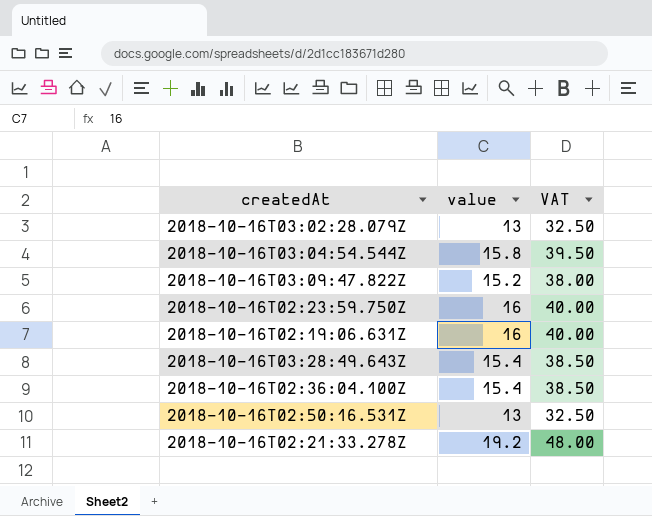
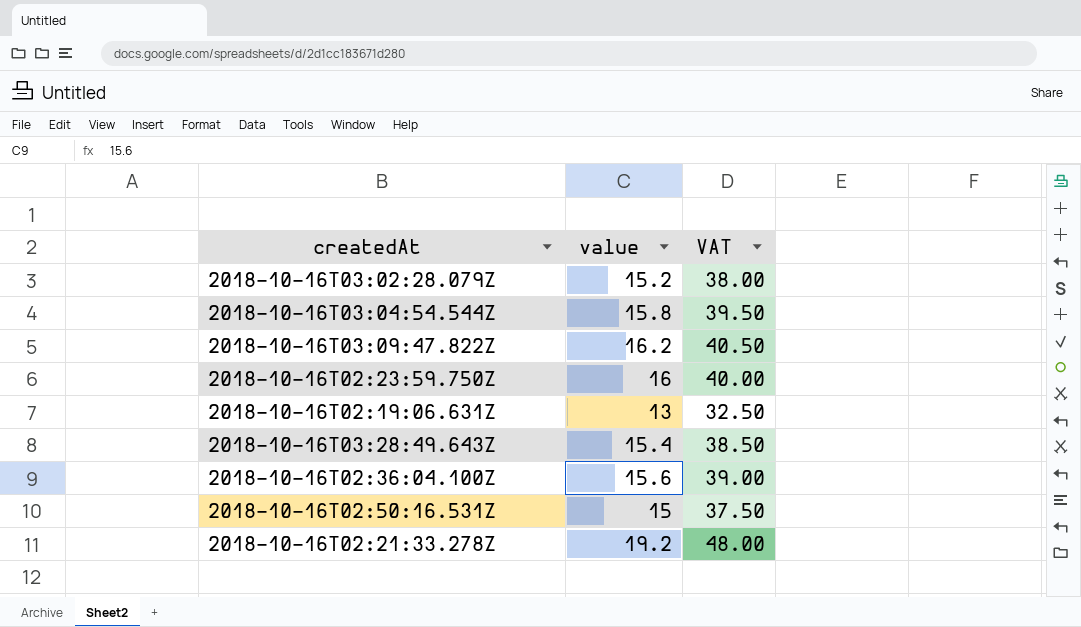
2018-10-16T03:02:28.079Z | value: 13 -> 15.2
2018-10-16T03:02:28.079Z | VAT: 32.50 -> 38.00
2018-10-16T03:09:47.822Z | value: 15.2 -> 16.2
2018-10-16T03:09:47.822Z | VAT: 38.00 -> 40.50
2018-10-16T02:19:06.631Z | value: 16 -> 13
2018-10-16T02:19:06.631Z | VAT: 40.00 -> 32.50
2018-10-16T02:36:04.100Z | value: 15.4 -> 15.6
2018-10-16T02:36:04.100Z | VAT: 38.50 -> 39.00
2018-10-16T02:50:16.531Z | value: 13 -> 15
2018-10-16T02:50:16.531Z | VAT: 32.50 -> 37.50

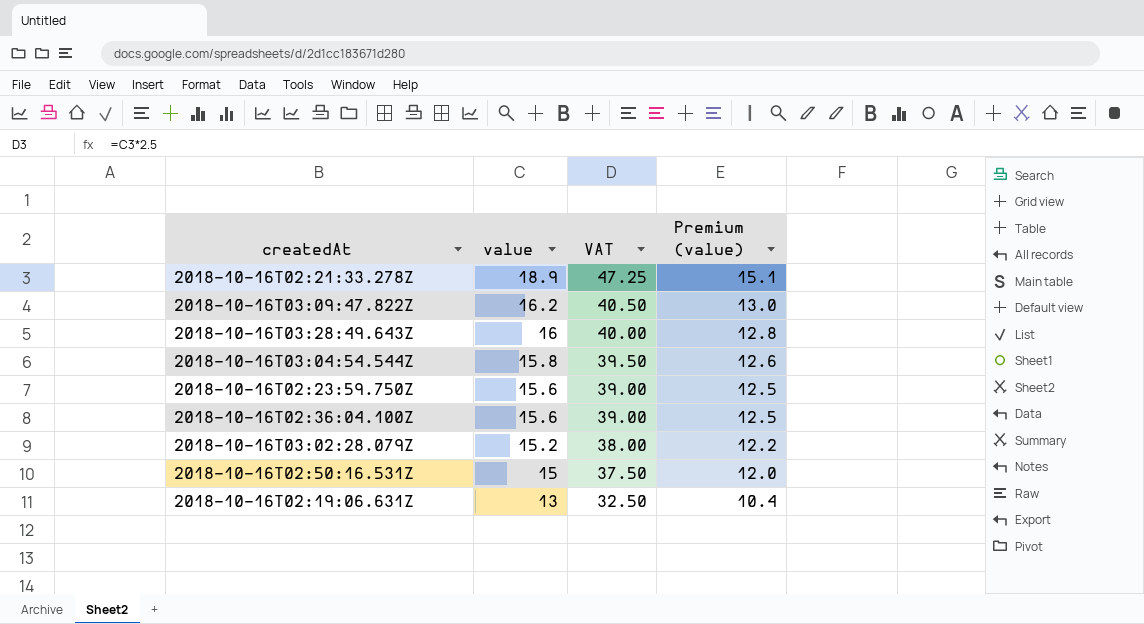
row order: none -> value descending
column Premium (value) | formula: none -> [value] * 0.8
2018-10-16T02:21:33.278Z | value: 19.2 -> 18.9
2018-10-16T02:21:33.278Z | VAT: 48.00 -> 47.25
2018-10-16T03:28:49.643Z | value: 15.4 -> 16
2018-10-16T03:28:49.643Z | VAT: 38.50 -> 40.00
2018-10-16T02:23:59.750Z | value: 16 -> 15.6
2018-10-16T02:23:59.750Z | VAT: 40.00 -> 39.00

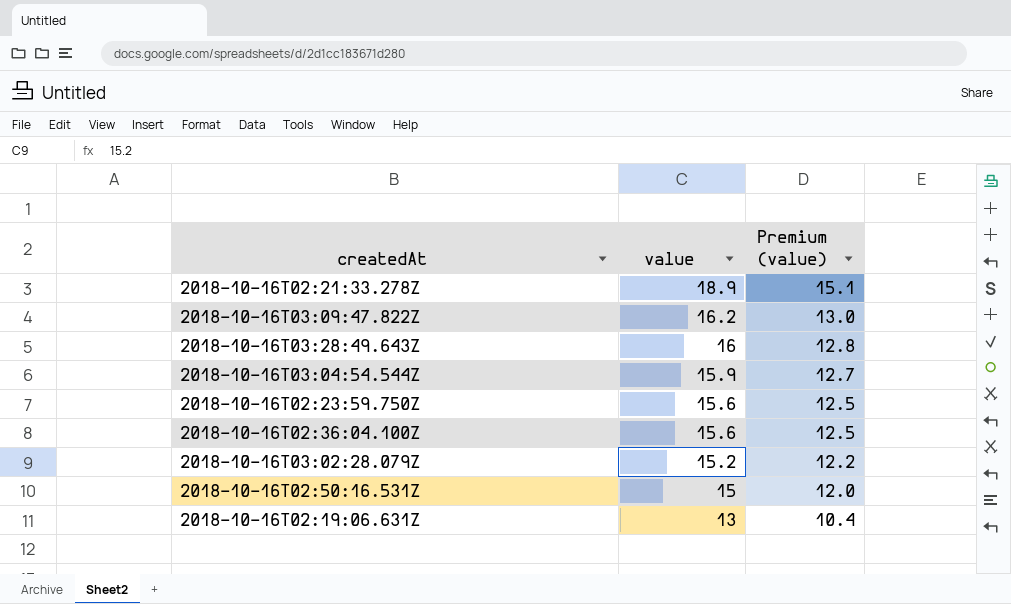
column VAT | formula: [value] * 2.5 -> none
2018-10-16T03:04:54.544Z | value: 15.8 -> 15.9
2018-10-16T03:04:54.544Z | Premium (value): 12.6 -> 12.7

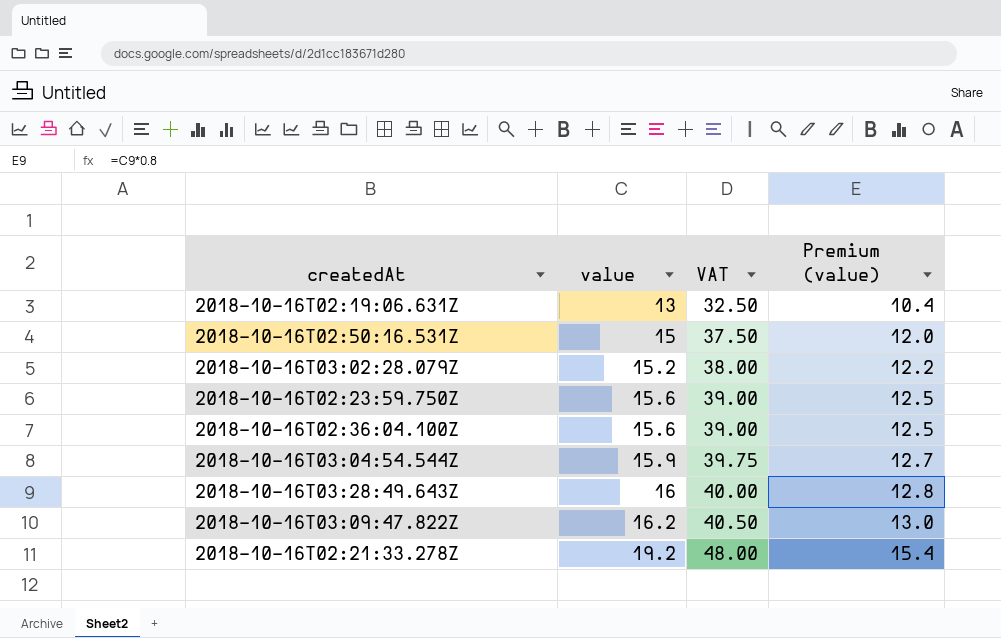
row order: value descending -> value ascending
column VAT | formula: none -> [value] * 2.5
2018-10-16T02:21:33.278Z | value: 18.9 -> 19.2
2018-10-16T02:21:33.278Z | Premium (value): 15.1 -> 15.4

